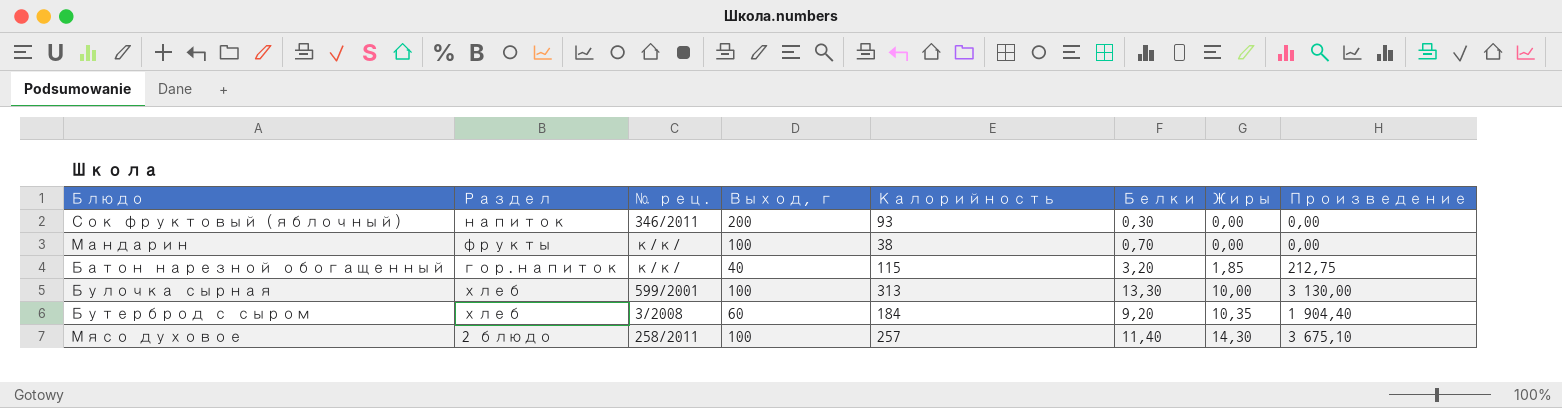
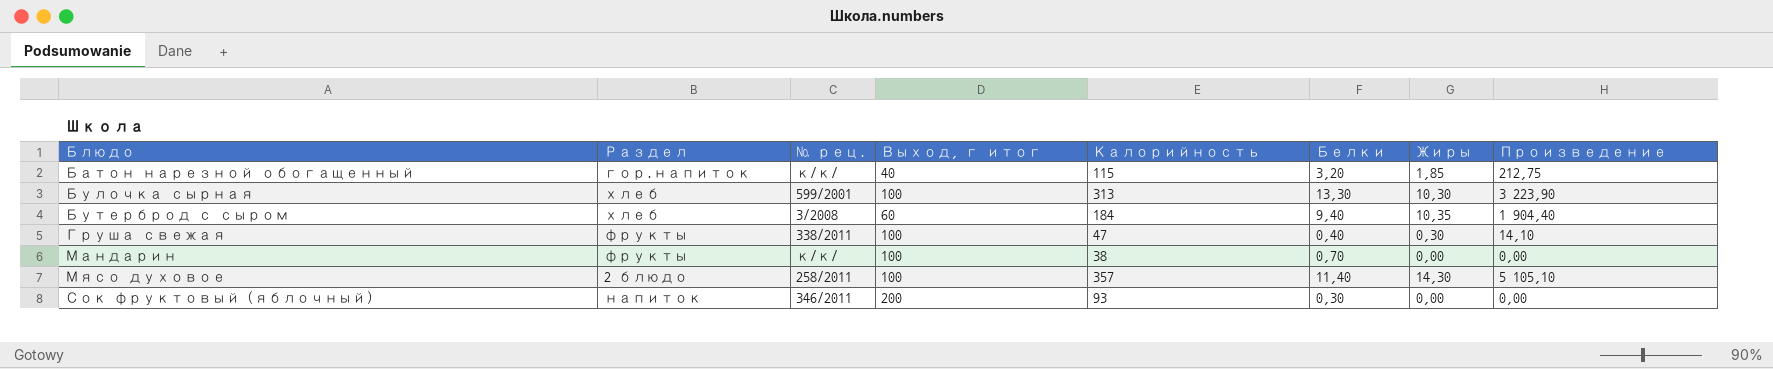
row order: Жиры ascending -> Блюдо ascending
column name: Выход, г -> Выход, г итог
Булочка сырная | Жиры: 10,00 -> 10,30
Булочка сырная | Произведение: 3 130,00 -> 3 223,90
Бутерброд с сыром | Белки: 9,20 -> 9,40
row Груша свежая: none -> фрукты | 338/2011 | 100 | 47 | 0,40 | 0,30 | 14,10
Мясо духовое | Калорийность: 257 -> 357
Мясо духовое | Произведение: 3 675,10 -> 5 105,10

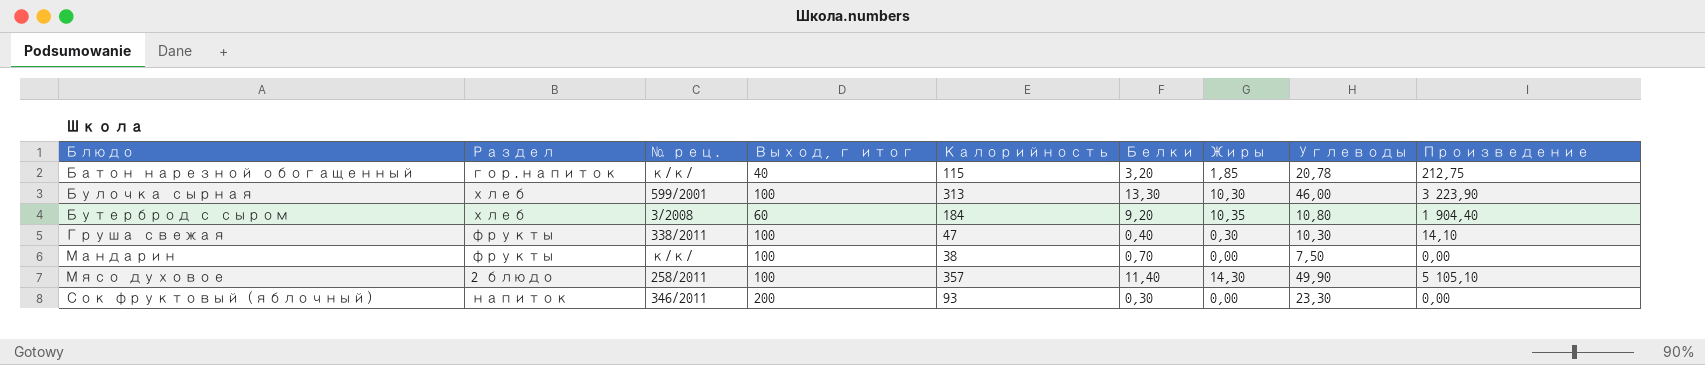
column Углеводы | position: none -> 8
Бутерброд с сыром | Белки: 9,40 -> 9,20

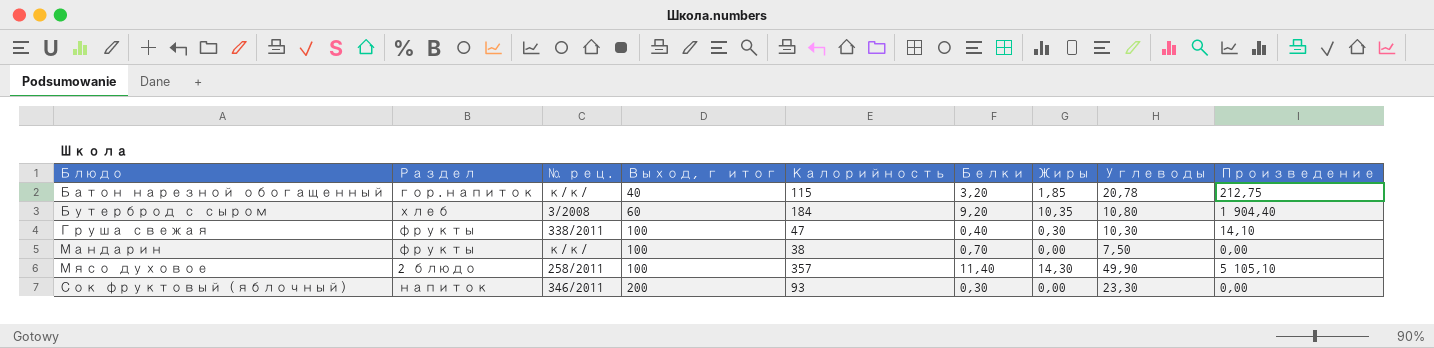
row Булочка сырная: хлеб | 599/2001 | 100 | 313 | 13,30 | 10,30 | 46,00 | 3 223,90 -> none

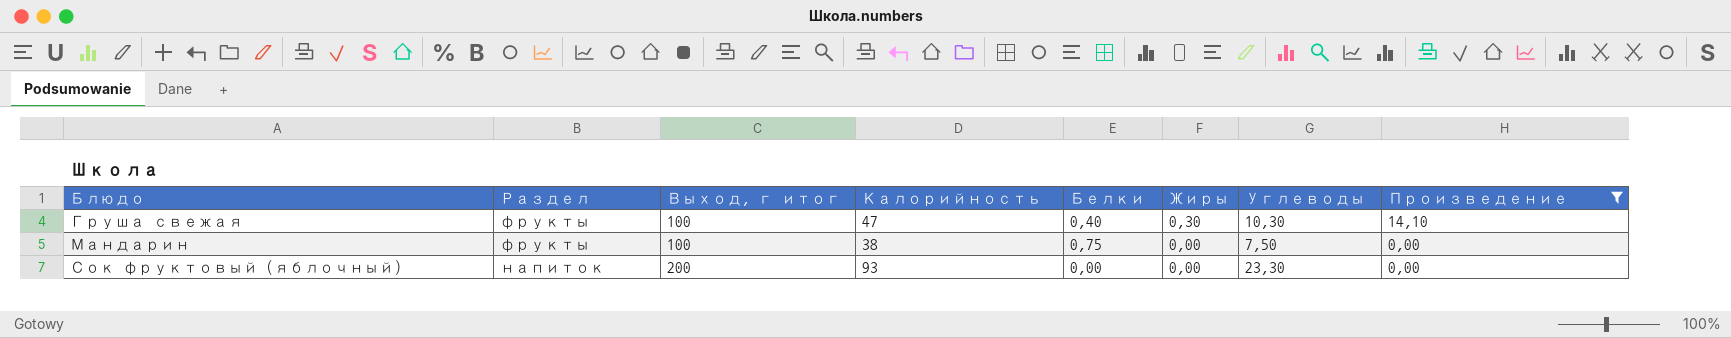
filter: none -> Произведение <= 14,10
column № рец. | position: 3 -> none
Мандарин | Белки: 0,70 -> 0,75
Сок фруктовый (яблочный) | Белки: 0,30 -> 0,00

